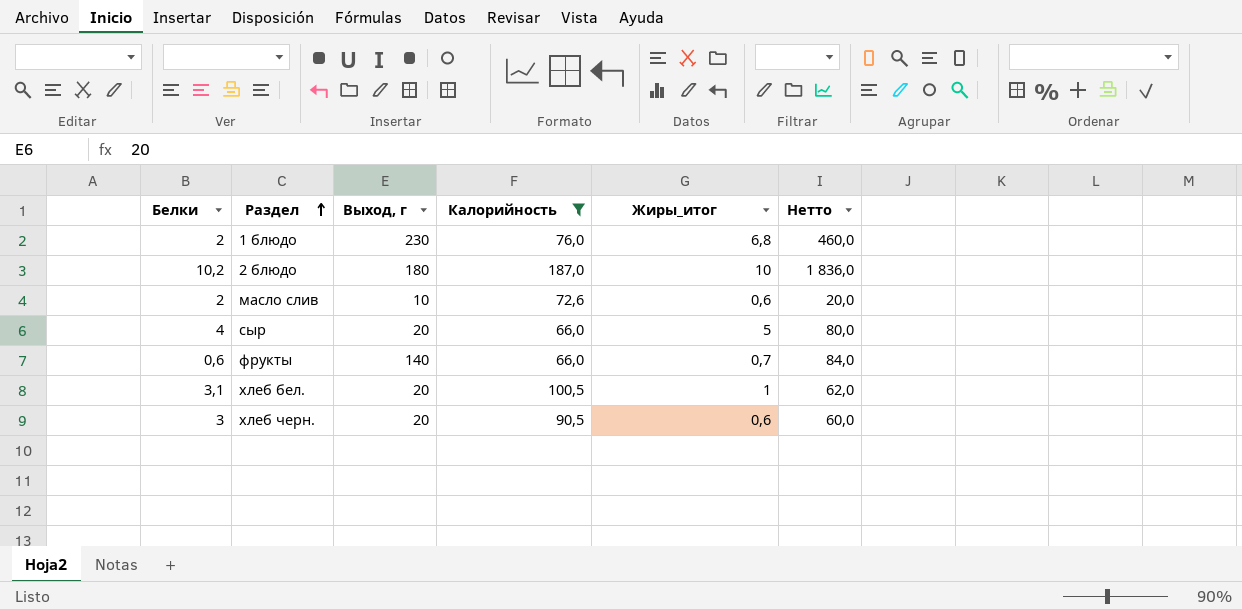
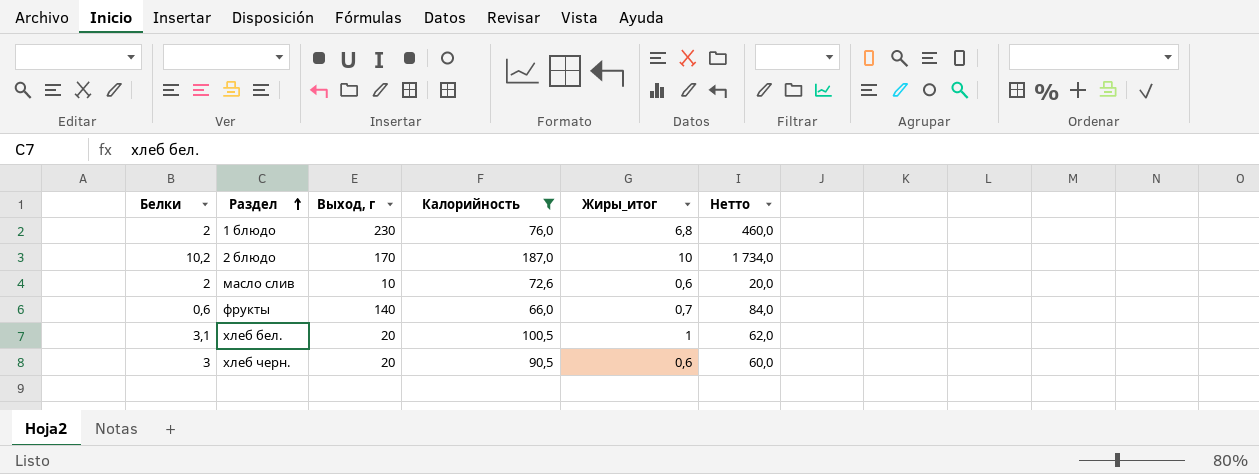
row сыр: 4 | 20 | 66,0 | 5 | 80,0 -> none
2 блюдо | Выход, г: 180 -> 170
2 блюдо | Нетто: 1 836,0 -> 1 734,0

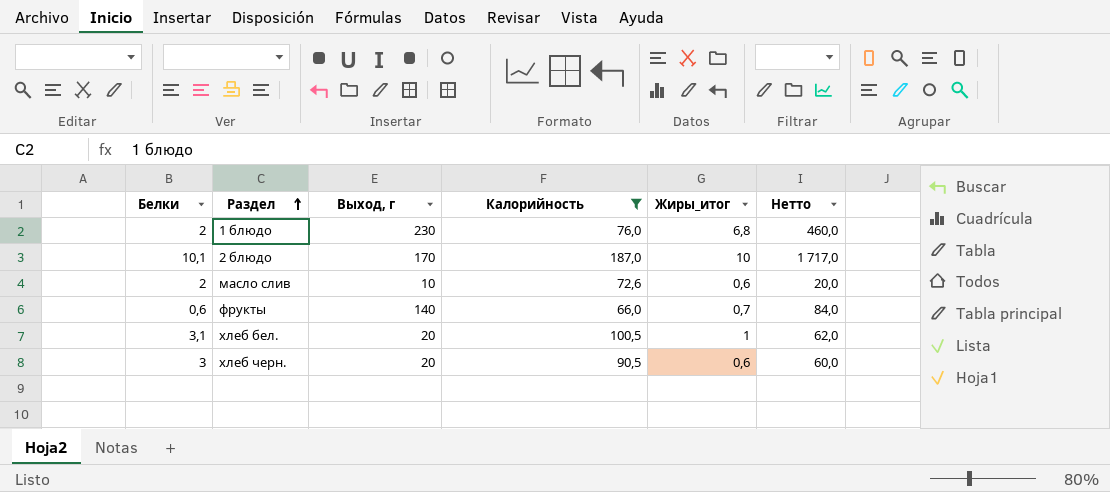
2 блюдо | Белки: 10,2 -> 10,1
2 блюдо | Нетто: 1 734,0 -> 1 717,0

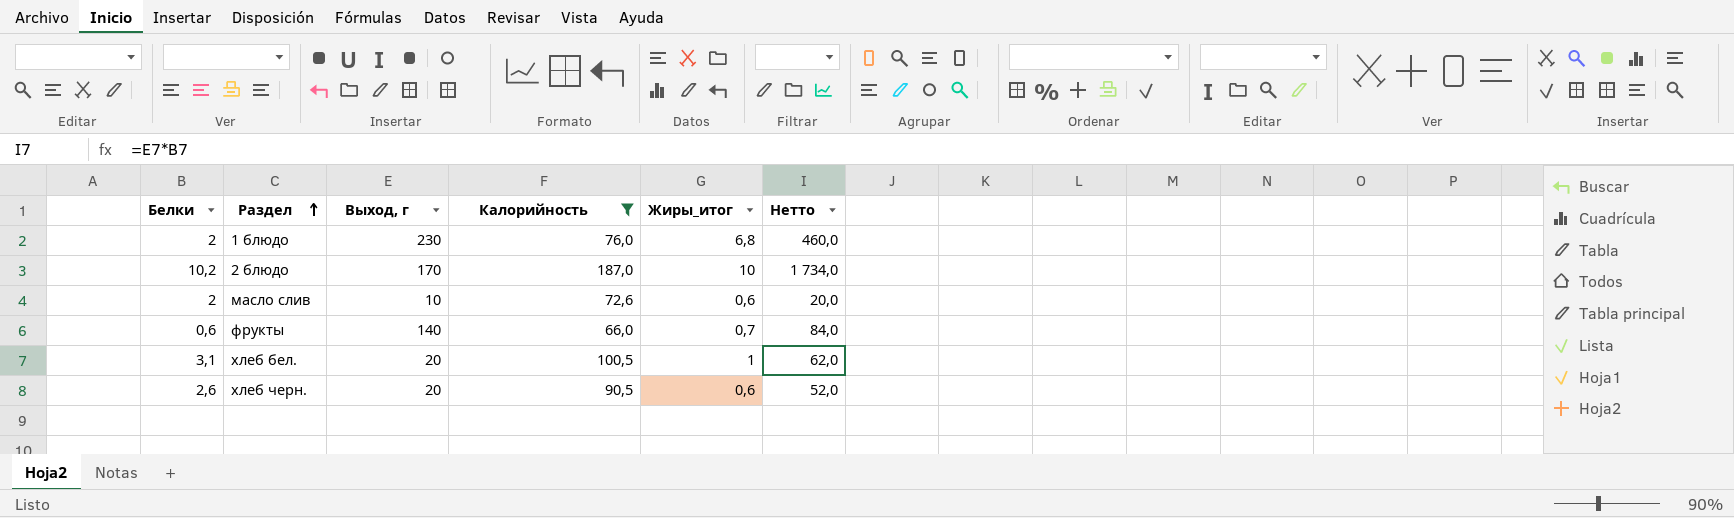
2 блюдо | Белки: 10,1 -> 10,2
2 блюдо | Нетто: 1 717,0 -> 1 734,0
хлеб черн. | Белки: 3 -> 2,6
хлеб черн. | Нетто: 60,0 -> 52,0

